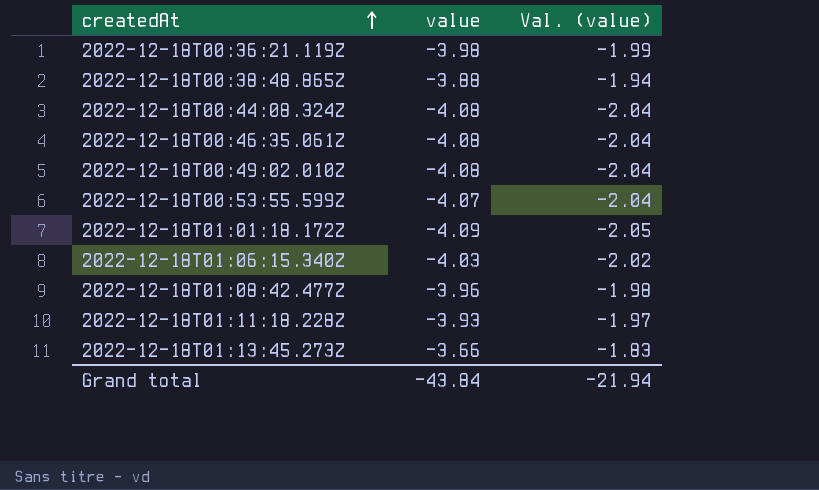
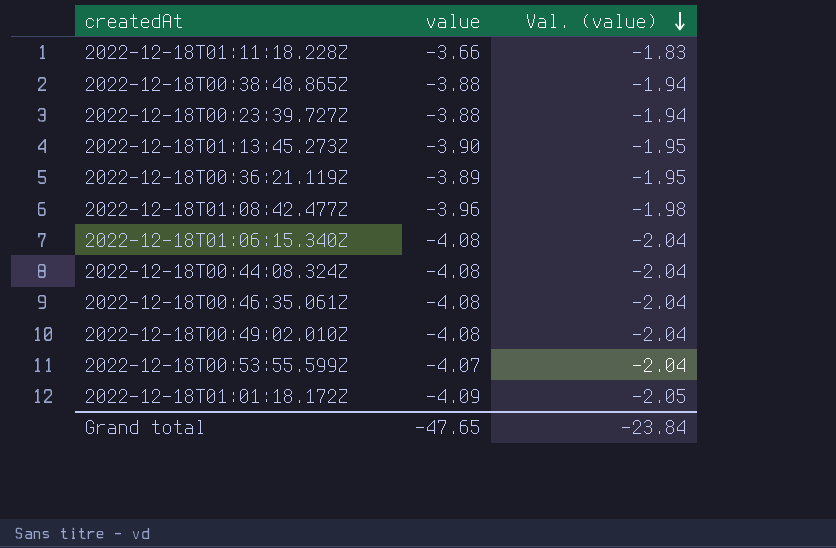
row order: createdAt ascending -> Val. (value) descending
2022-12-18T01:11:18.228Z | value: -3.93 -> -3.66
2022-12-18T01:11:18.228Z | Val. (value): -1.97 -> -1.83
row 2022-12-18T00:23:39.727Z: none -> -3.88 | -1.94
2022-12-18T01:13:45.273Z | value: -3.66 -> -3.90
2022-12-18T01:13:45.273Z | Val. (value): -1.83 -> -1.95
2022-12-18T00:36:21.119Z | value: -3.98 -> -3.89
2022-12-18T00:36:21.119Z | Val. (value): -1.99 -> -1.95
2022-12-18T01:06:15.340Z | value: -4.03 -> -4.08
2022-12-18T01:06:15.340Z | Val. (value): -2.02 -> -2.04
Grand total | value: -43.84 -> -47.65
Grand total | Val. (value): -21.94 -> -23.84

